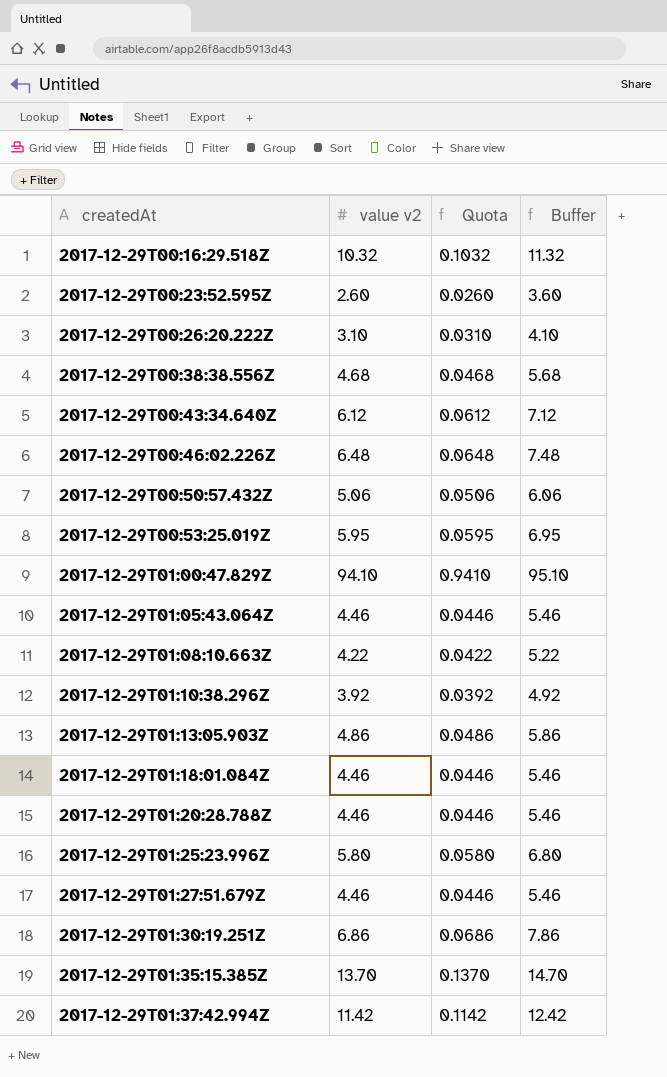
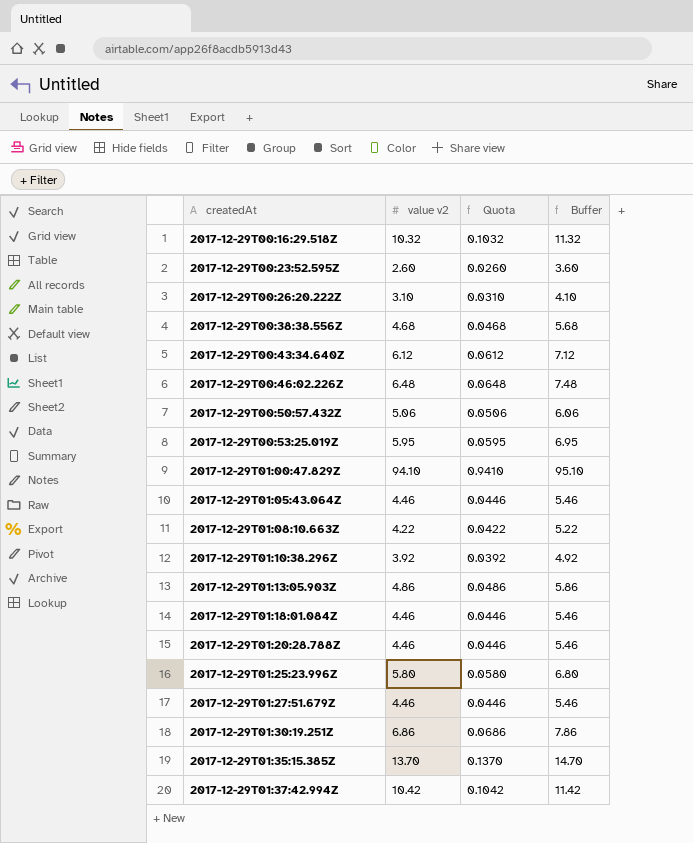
2017-12-29T01:37:42.994Z | value v2: 11.42 -> 10.42
2017-12-29T01:37:42.994Z | Quota: 0.1142 -> 0.1042
2017-12-29T01:37:42.994Z | Buffer: 12.42 -> 11.42

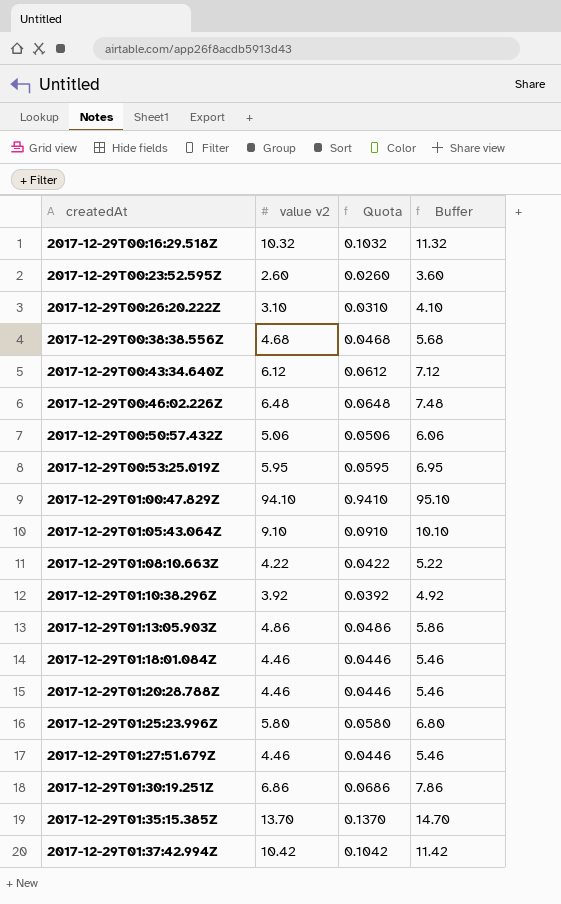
2017-12-29T01:05:43.064Z | value v2: 4.46 -> 9.10
2017-12-29T01:05:43.064Z | Quota: 0.0446 -> 0.0910
2017-12-29T01:05:43.064Z | Buffer: 5.46 -> 10.10

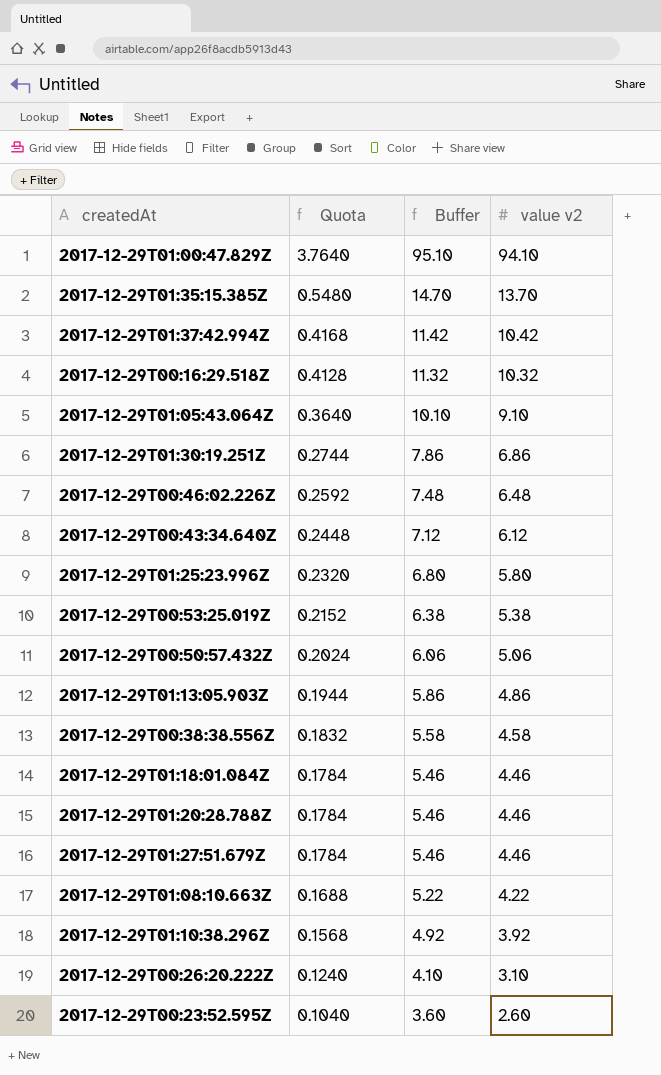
row order: createdAt ascending -> Quota descending
column Quota | formula: [value v2] * 0.01 -> [value v2] * 0.04
column value v2 | position: 2 -> 4
2017-12-29T00:53:25.019Z | Buffer: 6.95 -> 6.38
2017-12-29T00:53:25.019Z | value v2: 5.95 -> 5.38
2017-12-29T00:38:38.556Z | Buffer: 5.68 -> 5.58
2017-12-29T00:38:38.556Z | value v2: 4.68 -> 4.58

